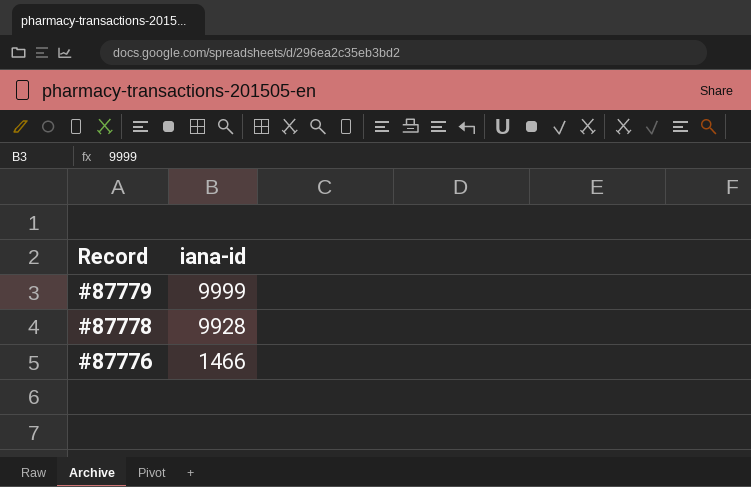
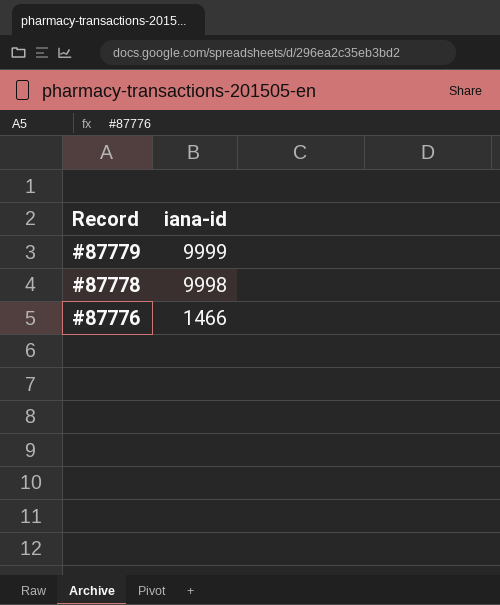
#87778 | iana-id: 9928 -> 9998

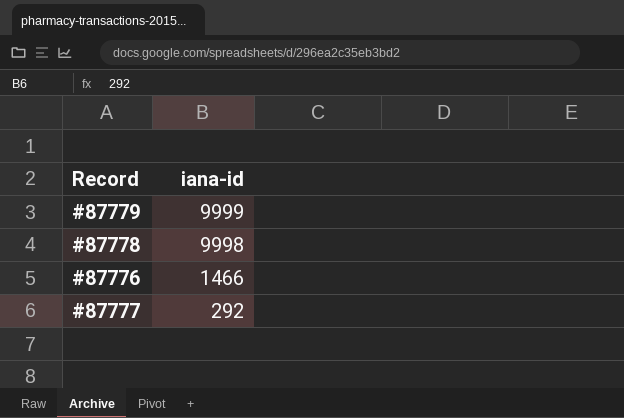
row #87777: none -> 292

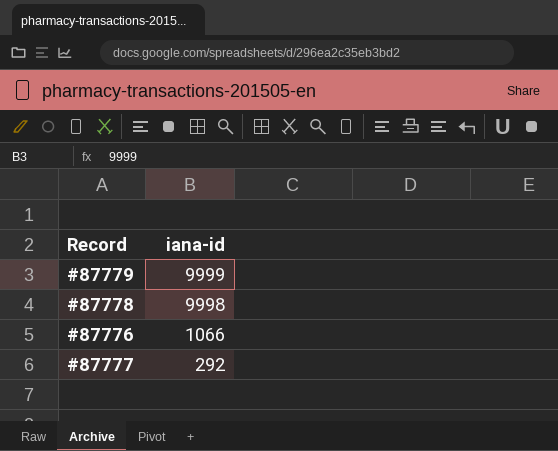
#87776 | iana-id: 1466 -> 1066

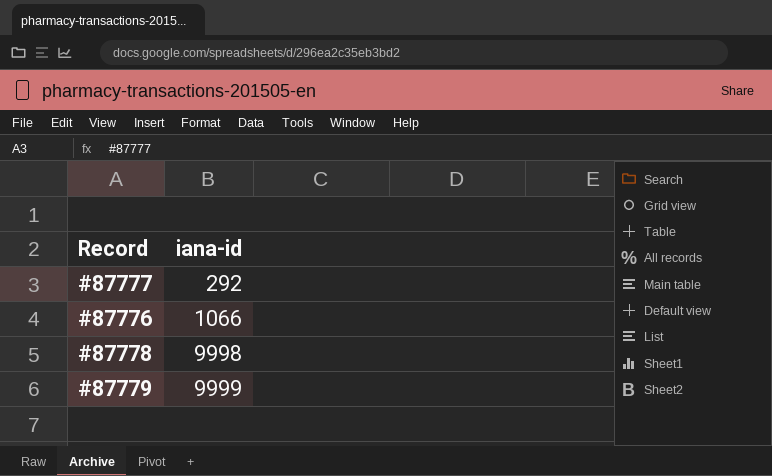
row order: iana-id descending -> iana-id ascending

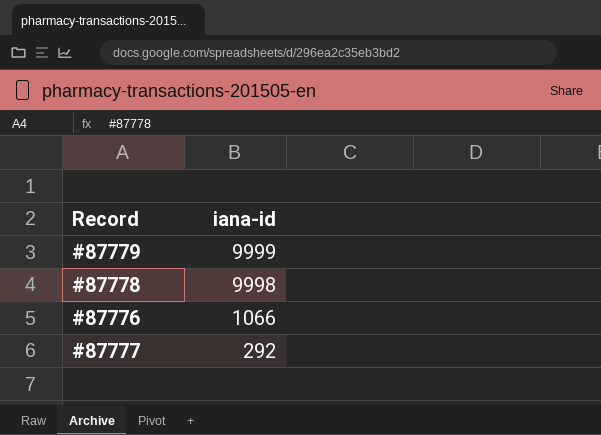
row order: iana-id ascending -> iana-id descending

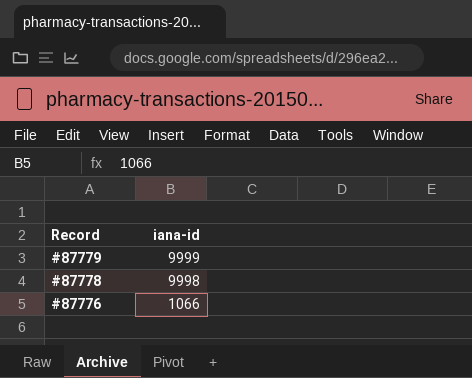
row #87777: 292 -> none

